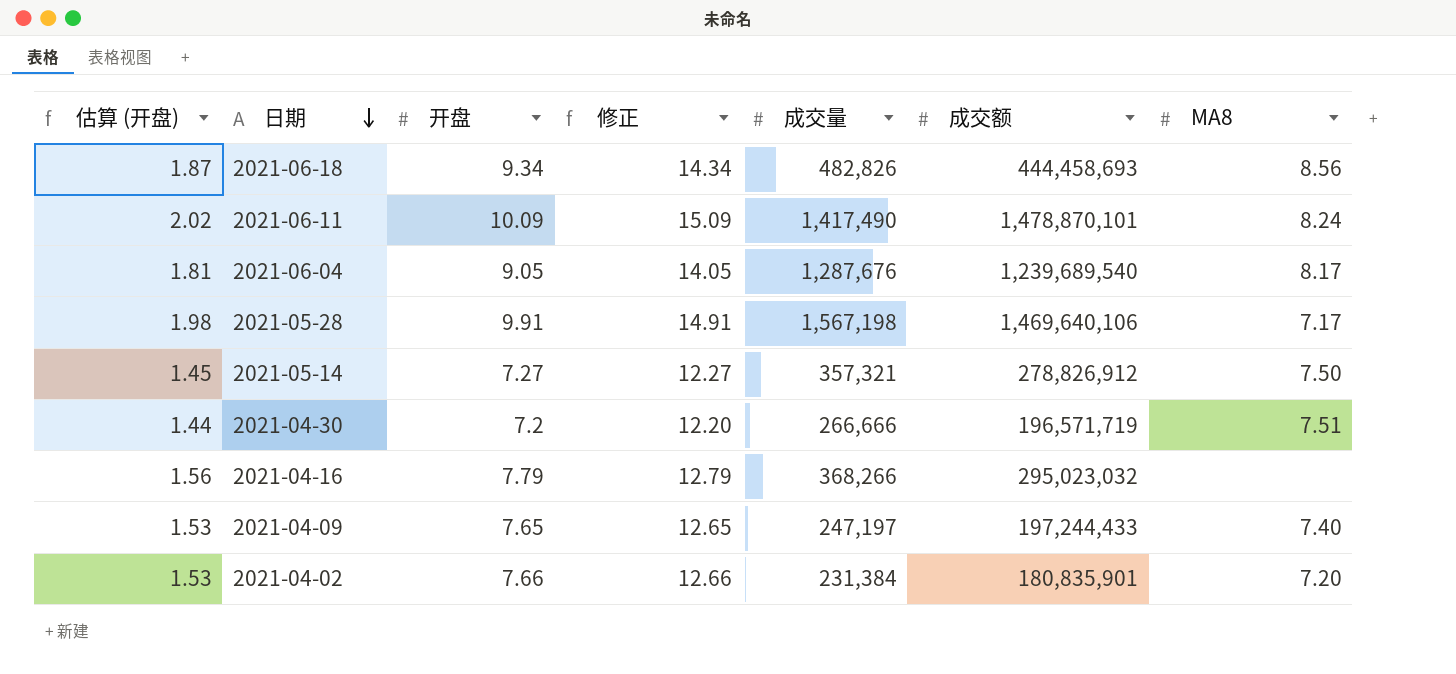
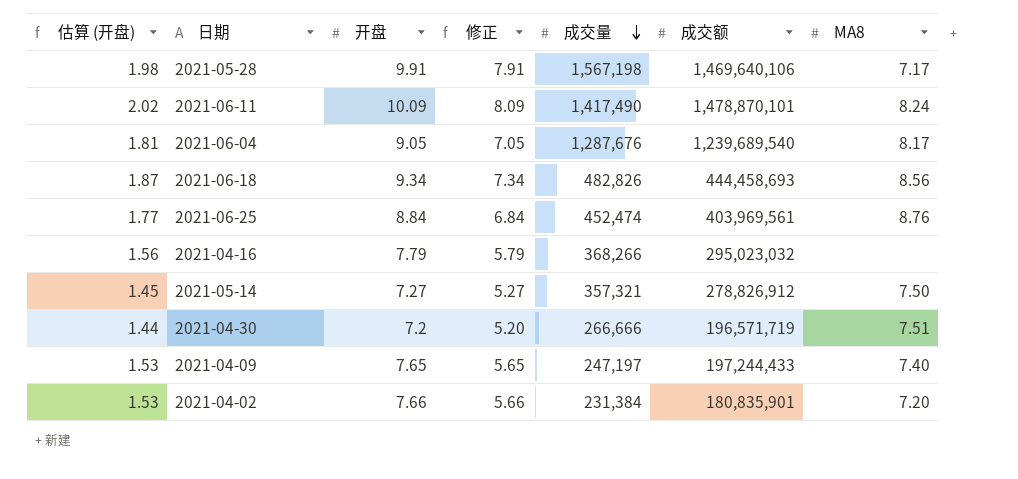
row order: 日期 descending -> 成交量 descending
column 修正 | formula: [开盘] + 5 -> [开盘] - 2
row 2021-06-25: none -> 1.77 | 8.84 | 6.84 | 452,474 | 403,969,561 | 8.76

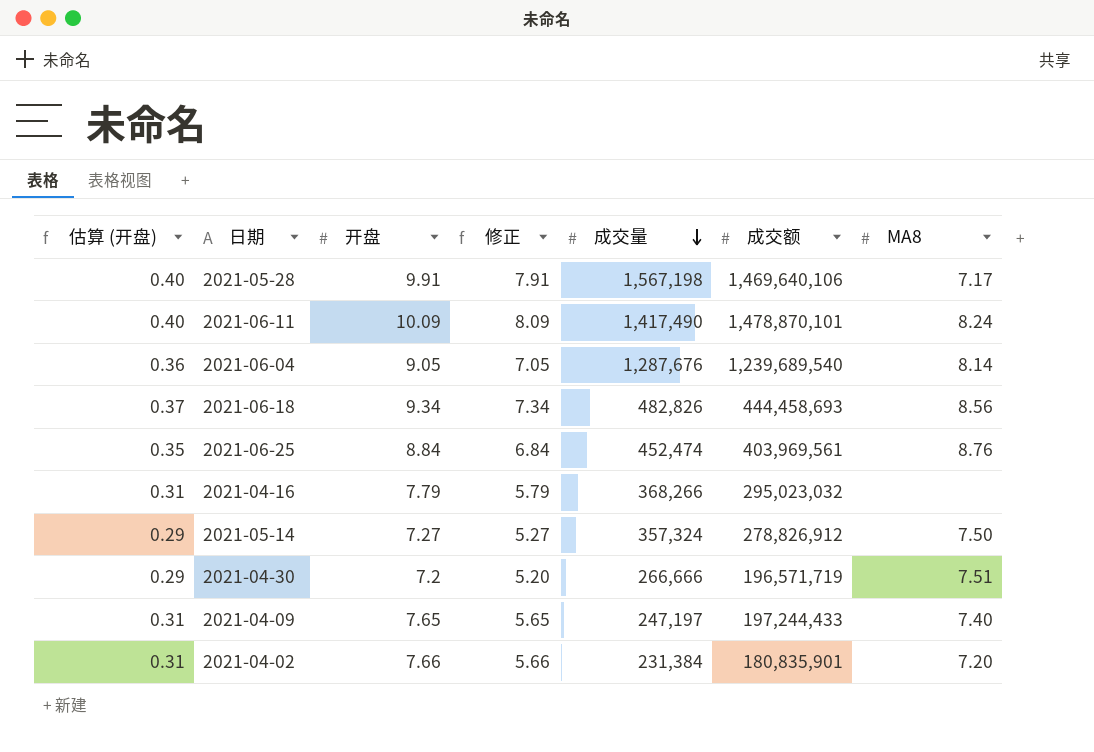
column 估算 (开盘) | formula: [开盘] * 0.2 -> [开盘] * 0.04
2021-06-04 | MA8: 8.17 -> 8.14
2021-05-14 | 成交量: 357,321 -> 357,324

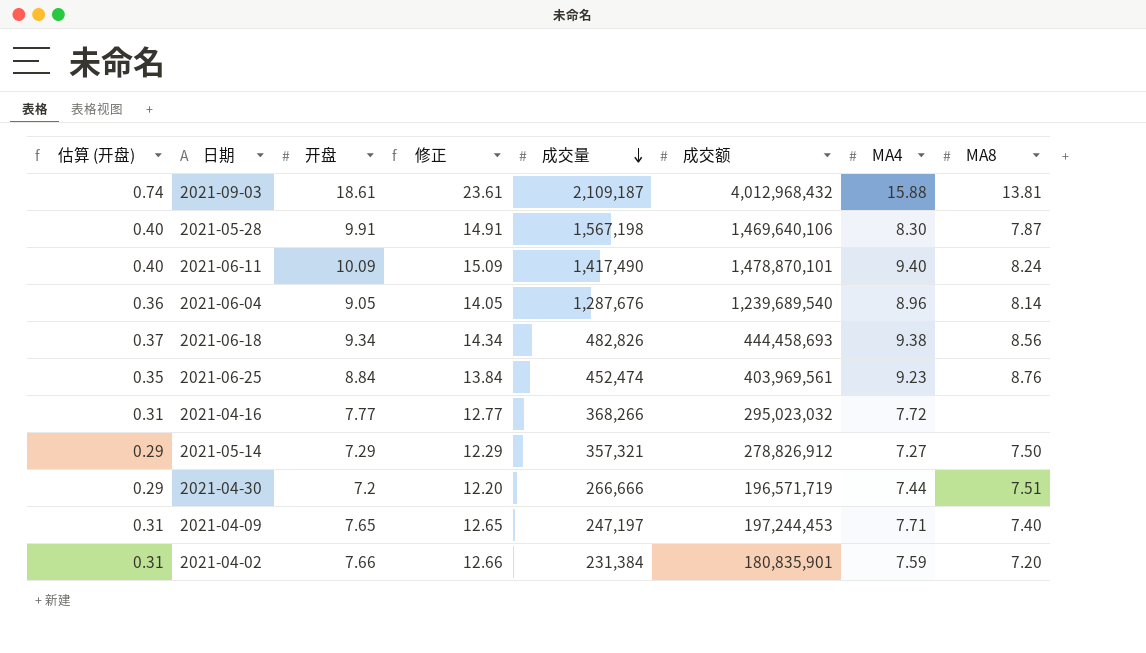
column 修正 | formula: [开盘] - 2 -> [开盘] + 5
column MA4 | position: none -> 7
row 2021-09-03: none -> 0.74 | 18.61 | 23.61 | 2,109,187 | 4,012,968,432 | 15.88 | 13.81
2021-05-28 | MA8: 7.17 -> 7.87
2021-04-16 | 开盘: 7.79 -> 7.77
2021-05-14 | 开盘: 7.27 -> 7.29
2021-05-14 | 成交量: 357,324 -> 357,321
2021-04-09 | 成交额: 197,244,433 -> 197,244,453

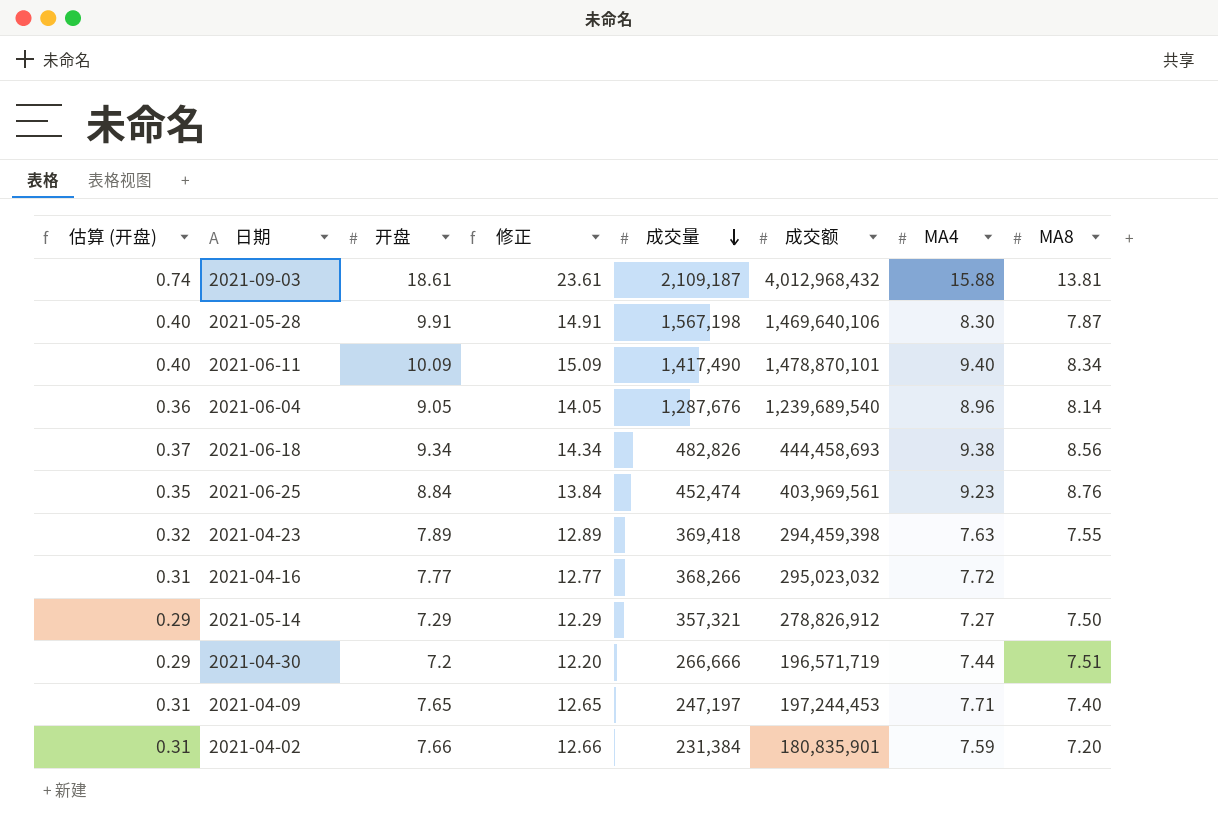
2021-06-11 | MA8: 8.24 -> 8.34
row 2021-04-23: none -> 0.32 | 7.89 | 12.89 | 369,418 | 294,459,398 | 7.63 | 7.55

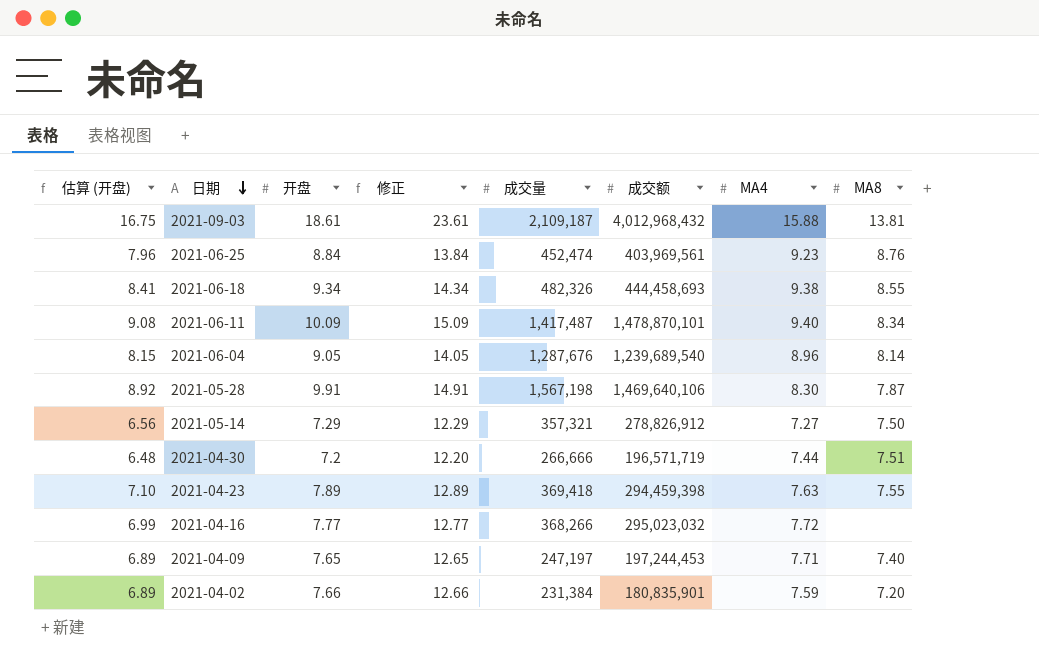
row order: 成交量 descending -> 日期 descending
column 估算 (开盘) | formula: [开盘] * 0.04 -> [开盘] * 0.9
2021-06-18 | 成交量: 482,826 -> 482,326
2021-06-18 | MA8: 8.56 -> 8.55
2021-06-11 | 成交量: 1,417,490 -> 1,417,487

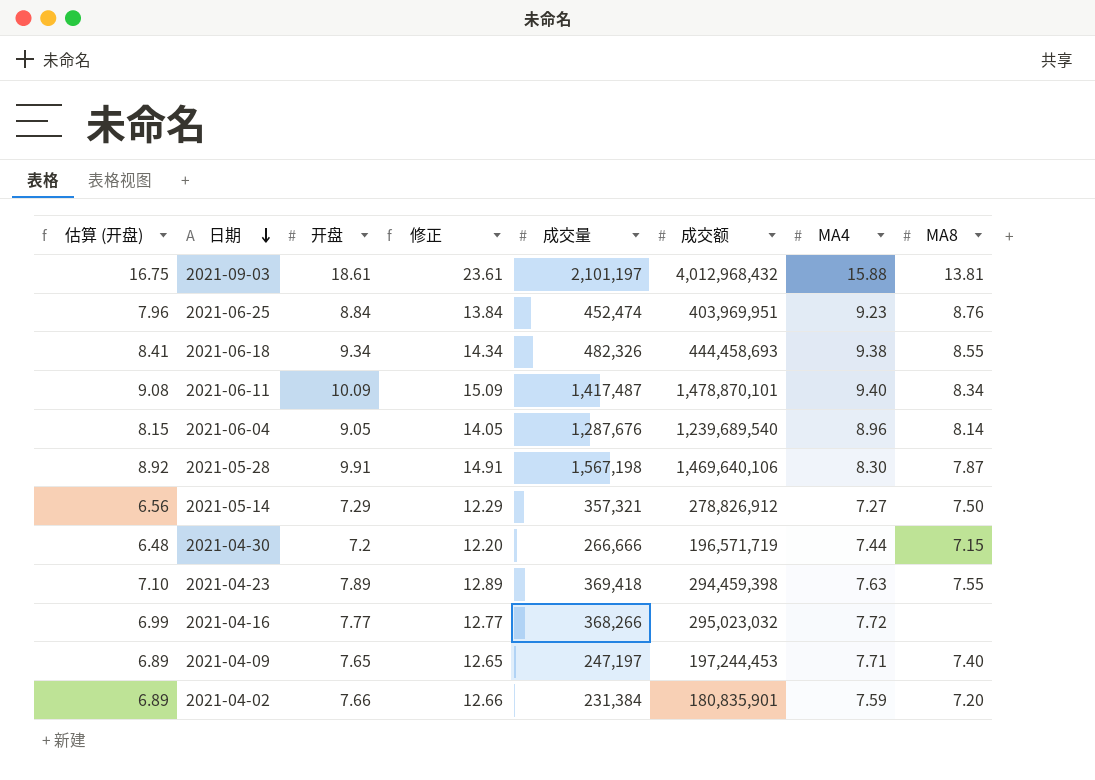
2021-09-03 | 成交量: 2,109,187 -> 2,101,197
2021-06-25 | 成交额: 403,969,561 -> 403,969,951
2021-04-30 | MA8: 7.51 -> 7.15

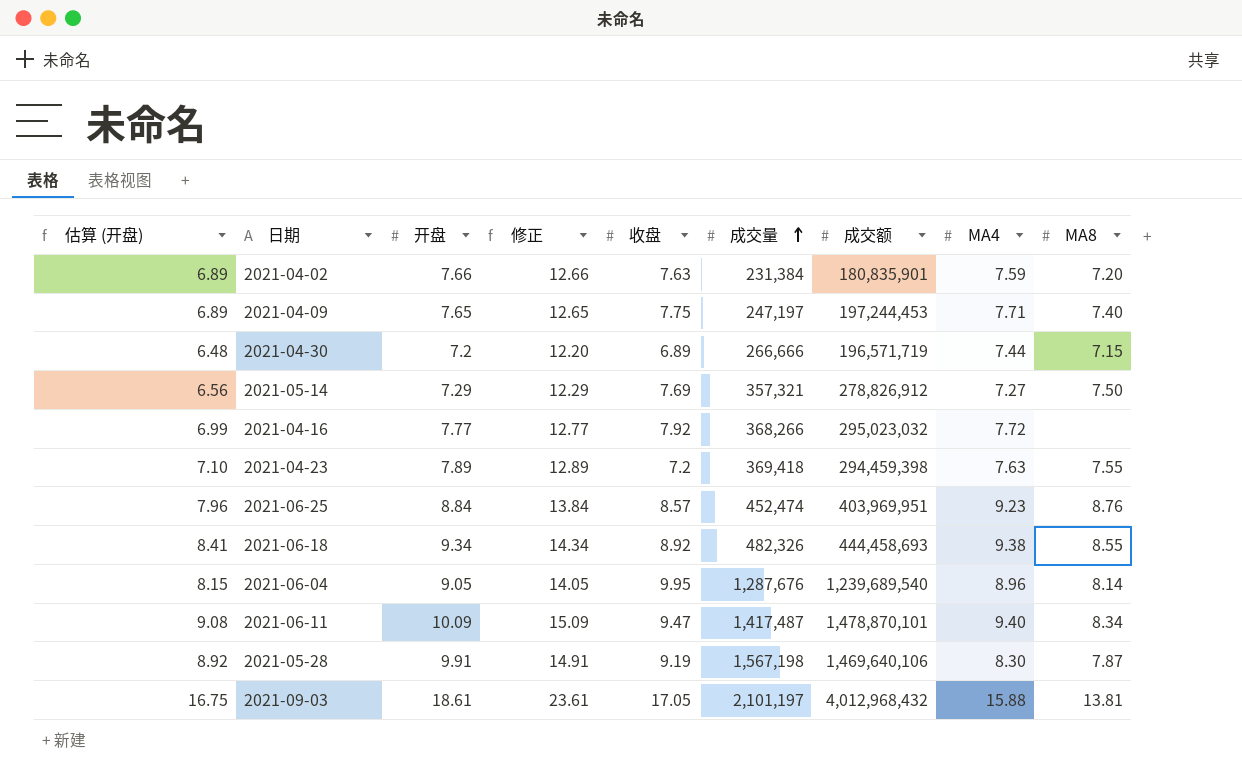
row order: 日期 descending -> 成交量 ascending
column 收盘 | position: none -> 5

